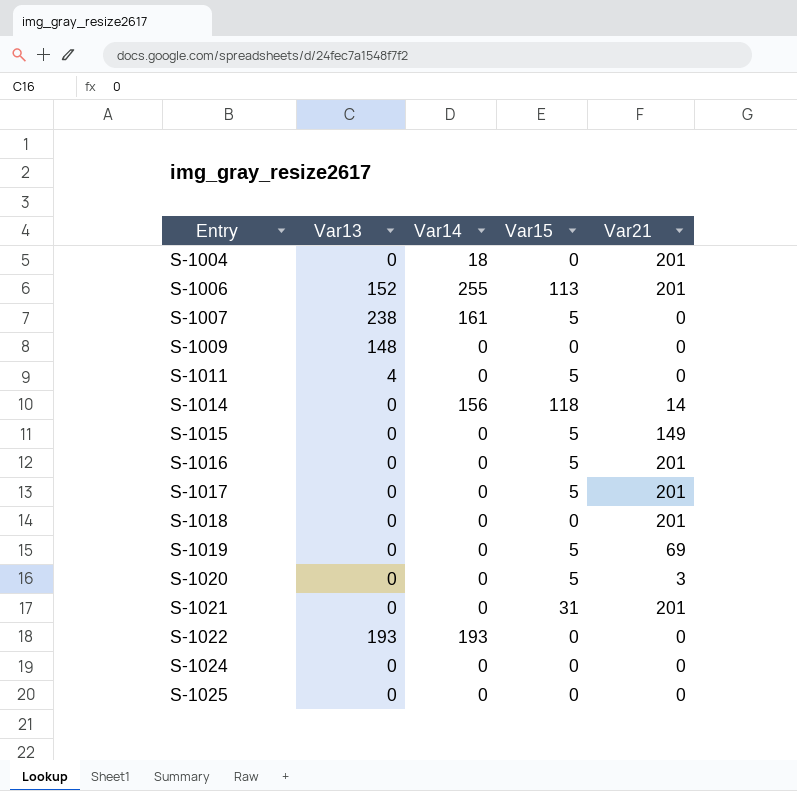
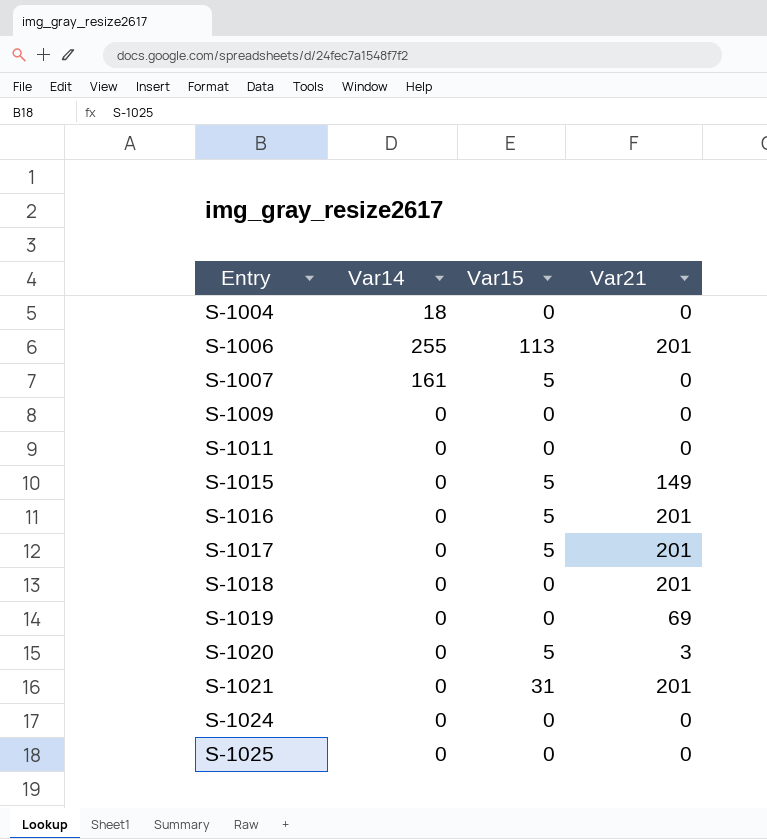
column Var13 | position: 2 -> none
row S-1014: 0 | 156 | 118 | 14 -> none
row S-1022: 193 | 193 | 0 | 0 -> none
S-1004 | Var21: 201 -> 0
S-1011 | Var15: 5 -> 0
S-1019 | Var15: 5 -> 0

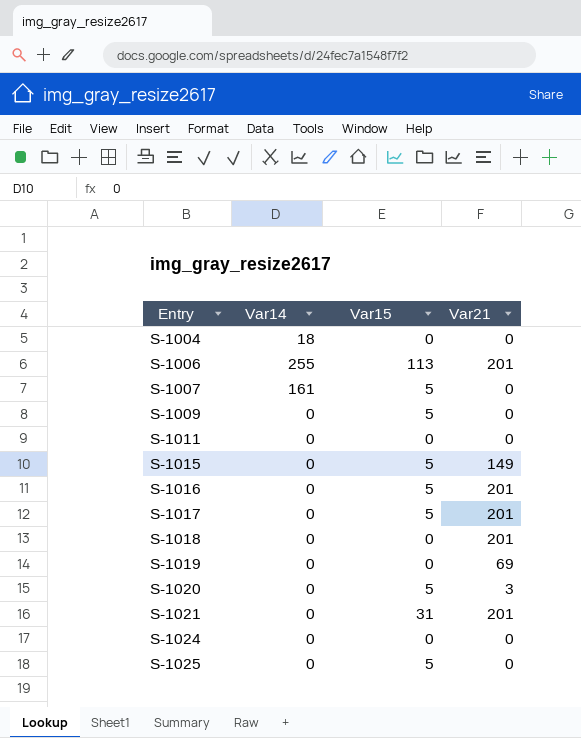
S-1009 | Var15: 0 -> 5
S-1025 | Var15: 0 -> 5

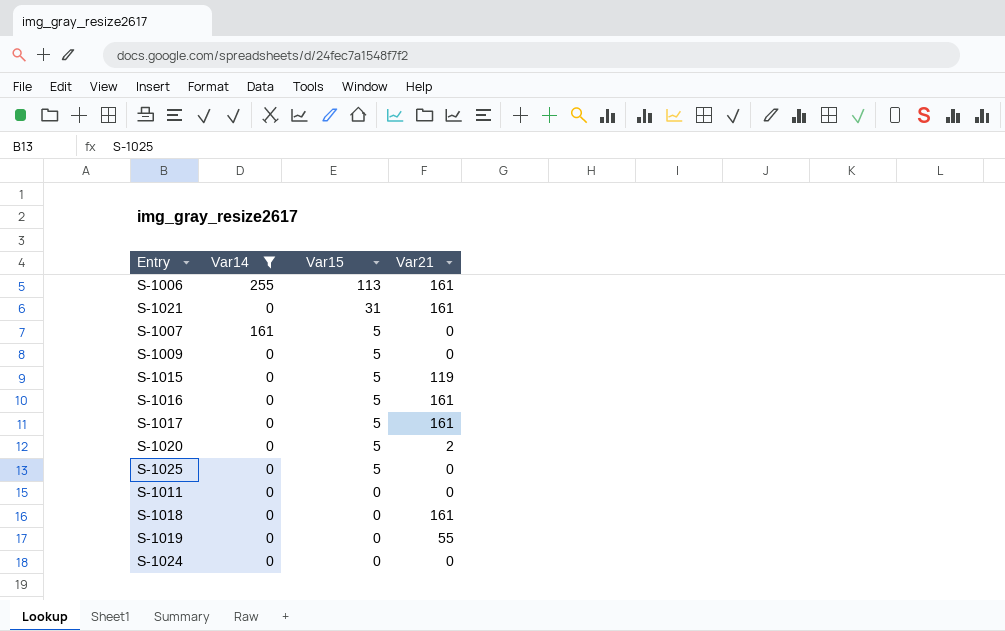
filter: none -> Var14 != 18
row order: Entry ascending -> Var15 descending
S-1006 | Var21: 201 -> 161
S-1021 | Var21: 201 -> 161
S-1015 | Var21: 149 -> 119
S-1016 | Var21: 201 -> 161
S-1017 | Var21: 201 -> 161
S-1020 | Var21: 3 -> 2
S-1018 | Var21: 201 -> 161
S-1019 | Var21: 69 -> 55

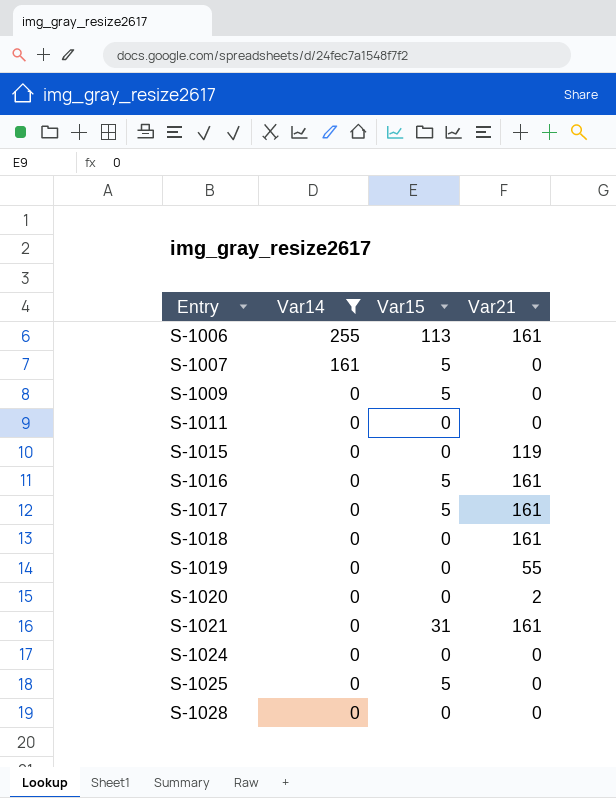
row order: Var15 descending -> Entry ascending
S-1015 | Var15: 5 -> 0
S-1020 | Var15: 5 -> 0
row S-1028: none -> 0 | 0 | 0

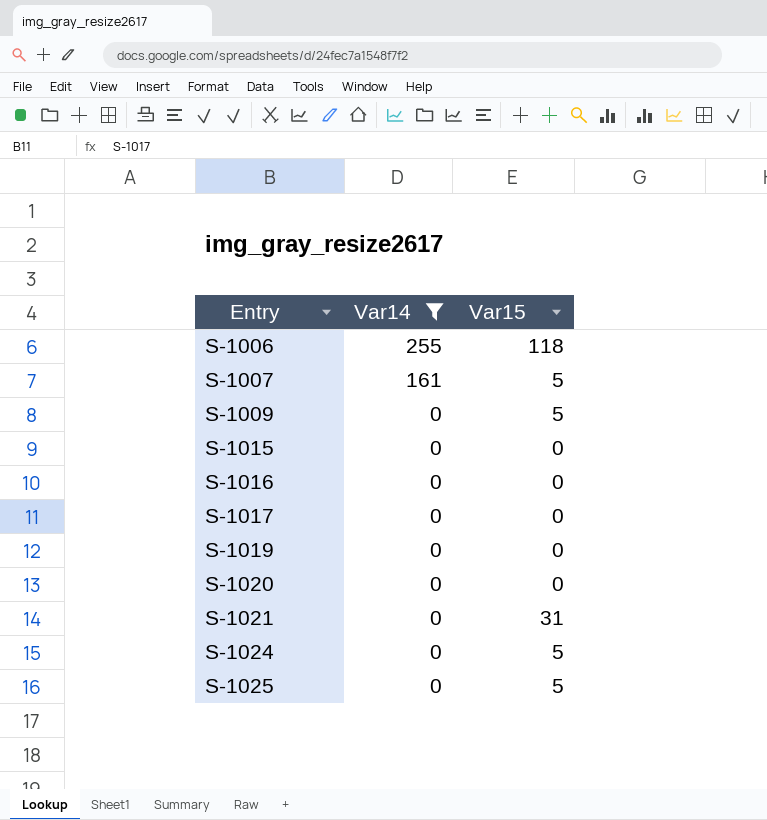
column Var21 | position: 4 -> none
row S-1011: 0 | 0 | 0 -> none
row S-1018: 0 | 0 | 161 -> none
row S-1028: 0 | 0 | 0 -> none
S-1006 | Var15: 113 -> 118
S-1016 | Var15: 5 -> 0
S-1017 | Var15: 5 -> 0
S-1024 | Var15: 0 -> 5

